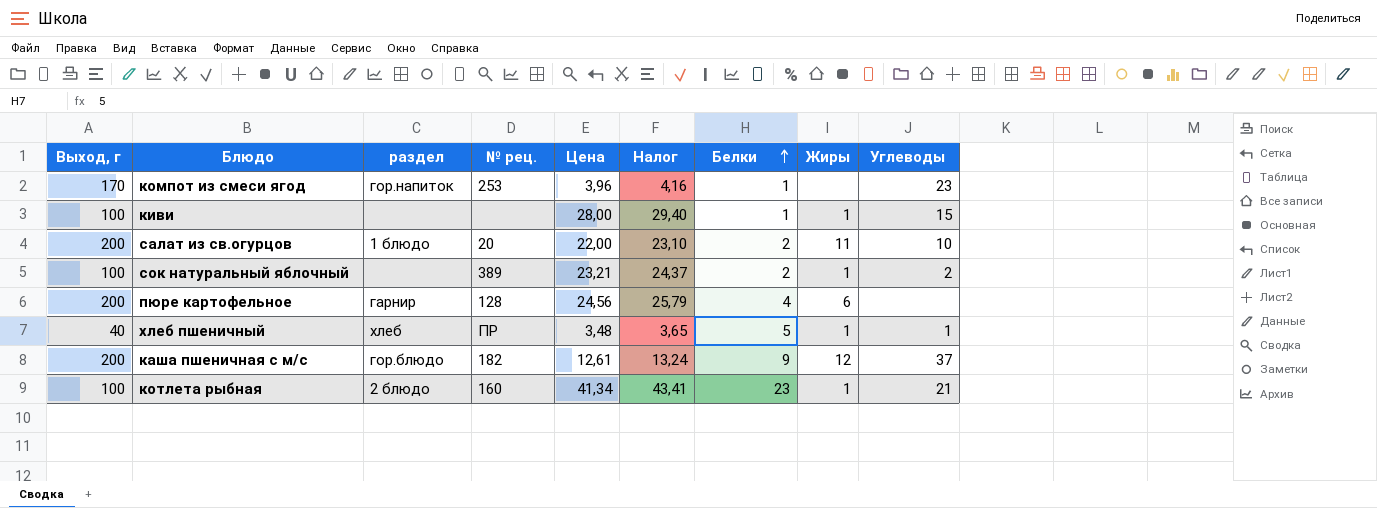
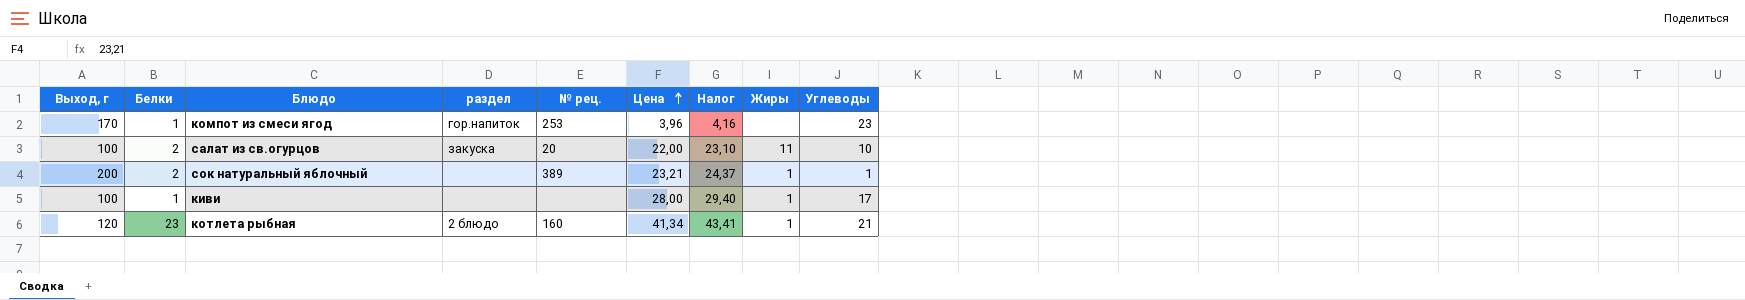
row order: Белки ascending -> Цена ascending
column Белки | position: 7 -> 2
row пюре картофельное: 200 | гарнир | 128 | 24,56 | 25,79 | 4 | 6 | none -> none
row хлеб пшеничный: 40 | хлеб | ПР | 3,48 | 3,65 | 5 | 1 | 1 -> none
row каша пшеничная с м/с: 200 | гор.блюдо | 182 | 12,61 | 13,24 | 9 | 12 | 37 -> none
салат из св.огурцов | Выход, г: 200 -> 100
салат из св.огурцов | раздел: 1 блюдо -> закуска
сок натуральный яблочный | Выход, г: 100 -> 200
сок натуральный яблочный | Углеводы: 2 -> 1
киви | Углеводы: 15 -> 17
котлета рыбная | Выход, г: 100 -> 120

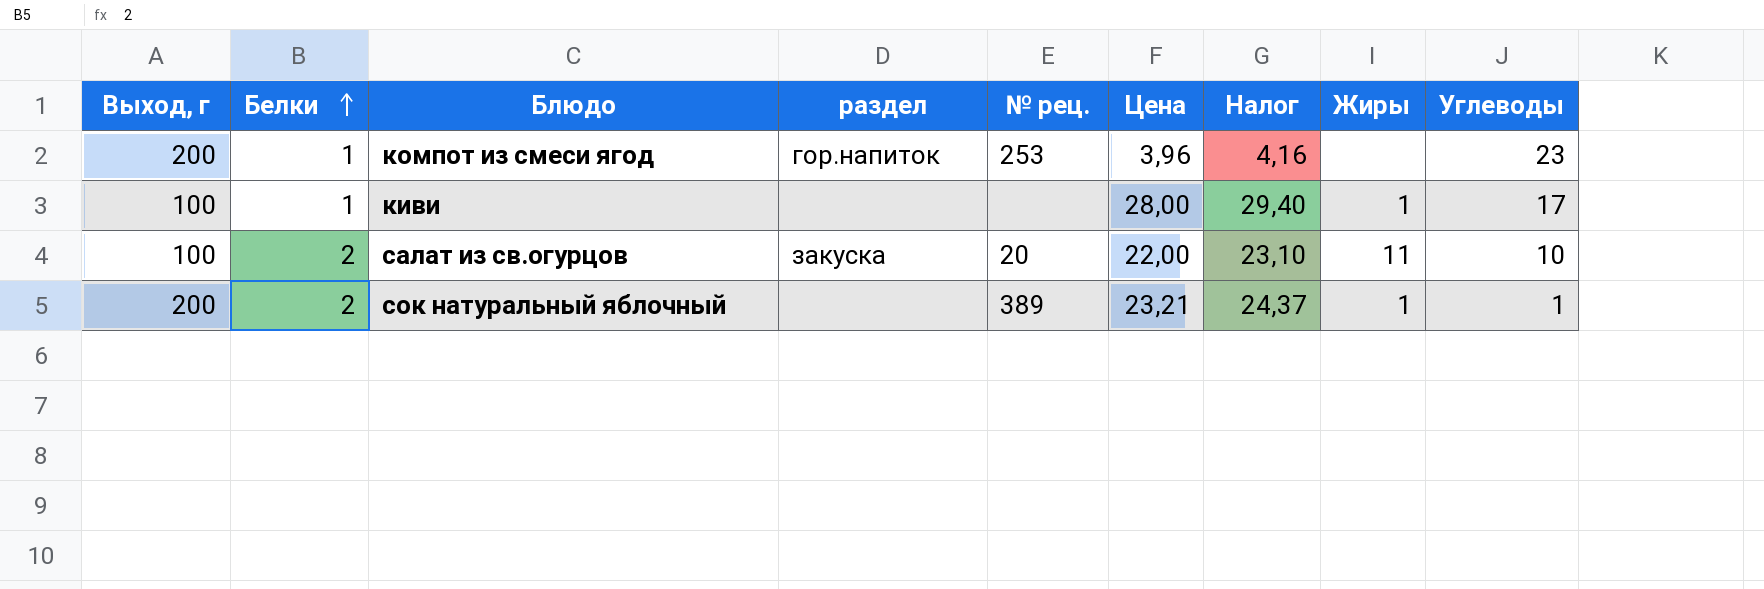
row order: Цена ascending -> Белки ascending
row котлета рыбная: 120 | 23 | 2 блюдо | 160 | 41,34 | 43,41 | 1 | 21 -> none
компот из смеси ягод | Выход, г: 170 -> 200

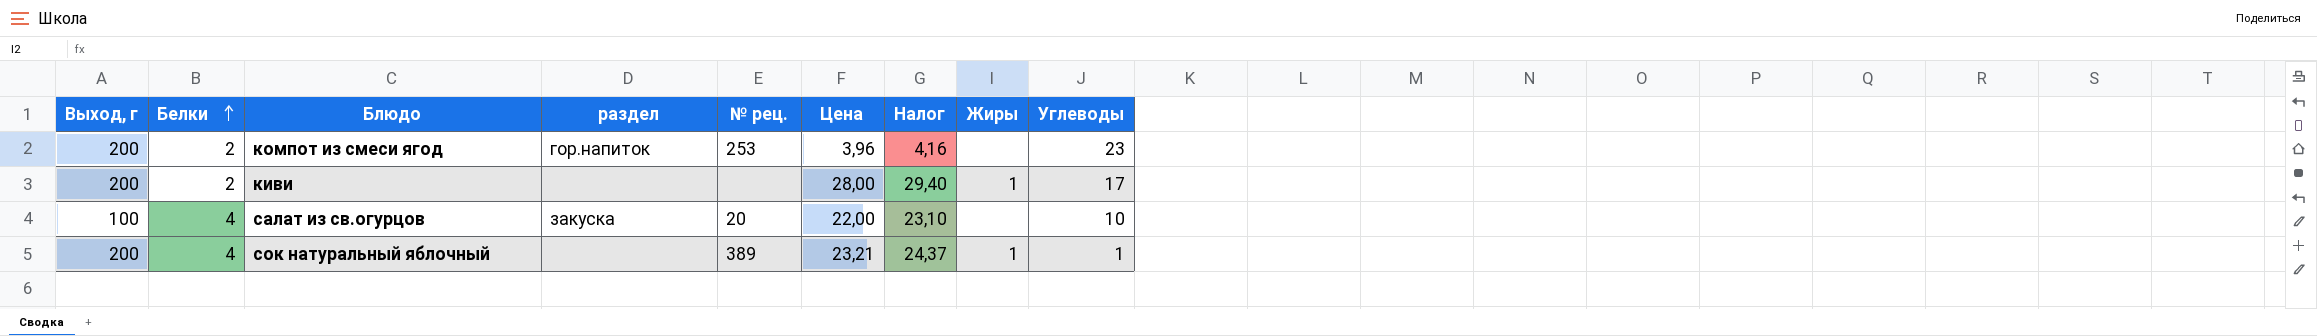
компот из смеси ягод | Белки: 1 -> 2
киви | Выход, г: 100 -> 200
киви | Белки: 1 -> 2
салат из св.огурцов | Белки: 2 -> 4
салат из св.огурцов | Жиры: 11 -> none
сок натуральный яблочный | Белки: 2 -> 4

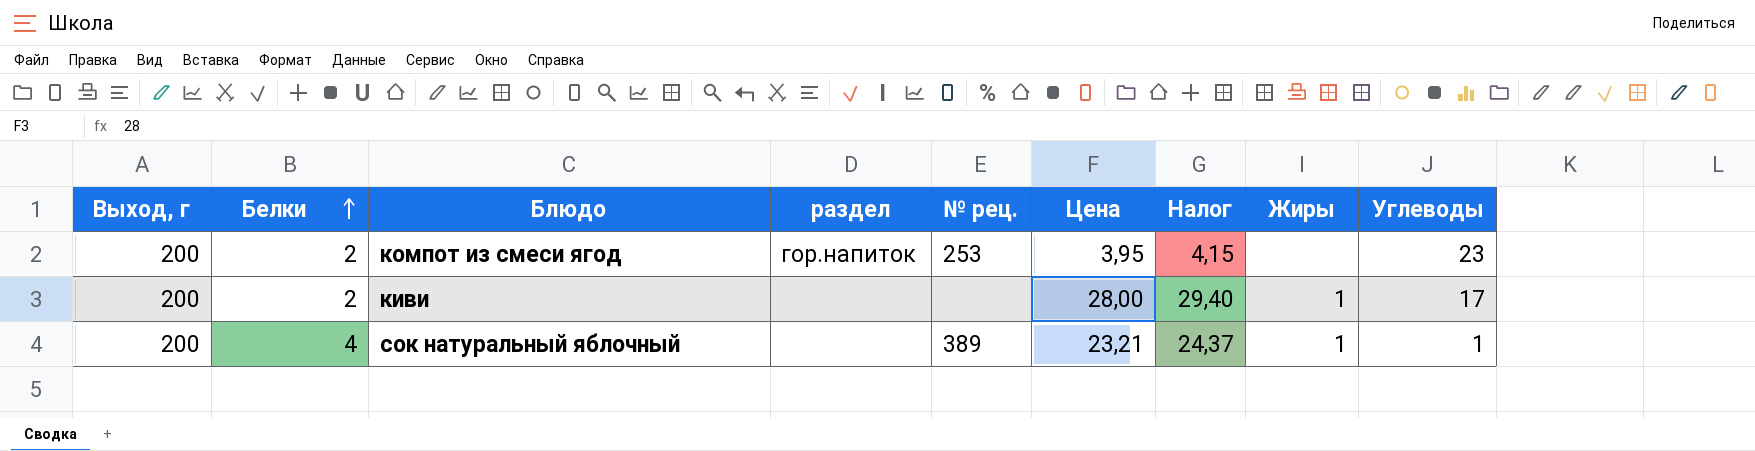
row салат из св.огурцов: 100 | 4 | закуска | 20 | 22,00 | 23,10 | none | 10 -> none
компот из смеси ягод | Цена: 3,96 -> 3,95
компот из смеси ягод | Налог: 4,16 -> 4,15

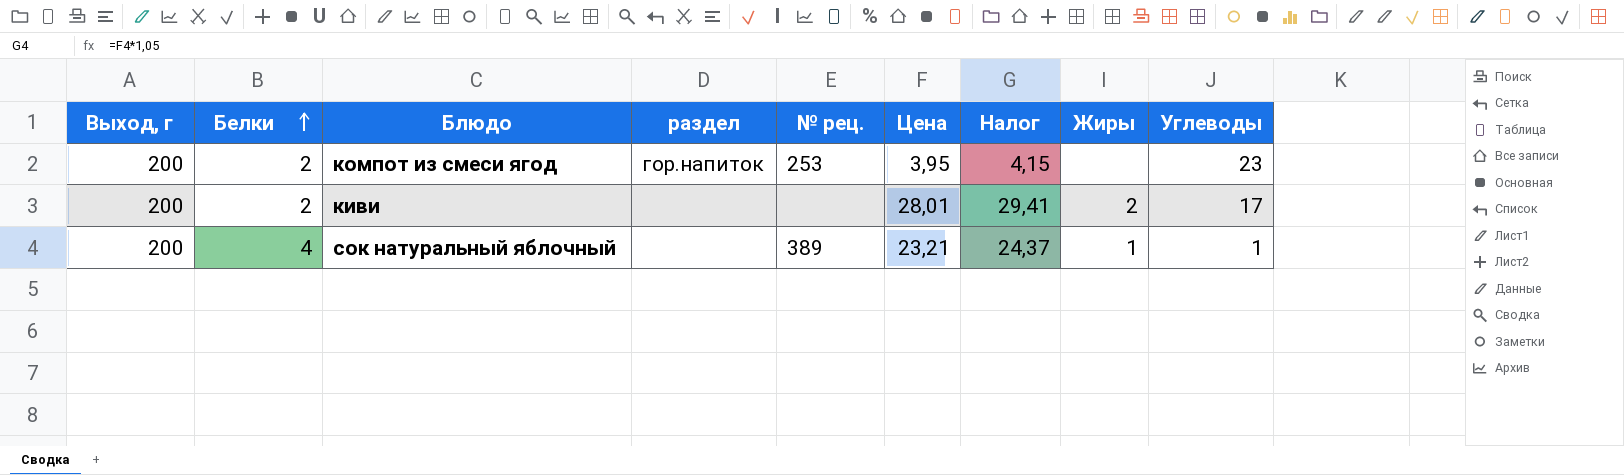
киви | Цена: 28,00 -> 28,01
киви | Налог: 29,40 -> 29,41
киви | Жиры: 1 -> 2

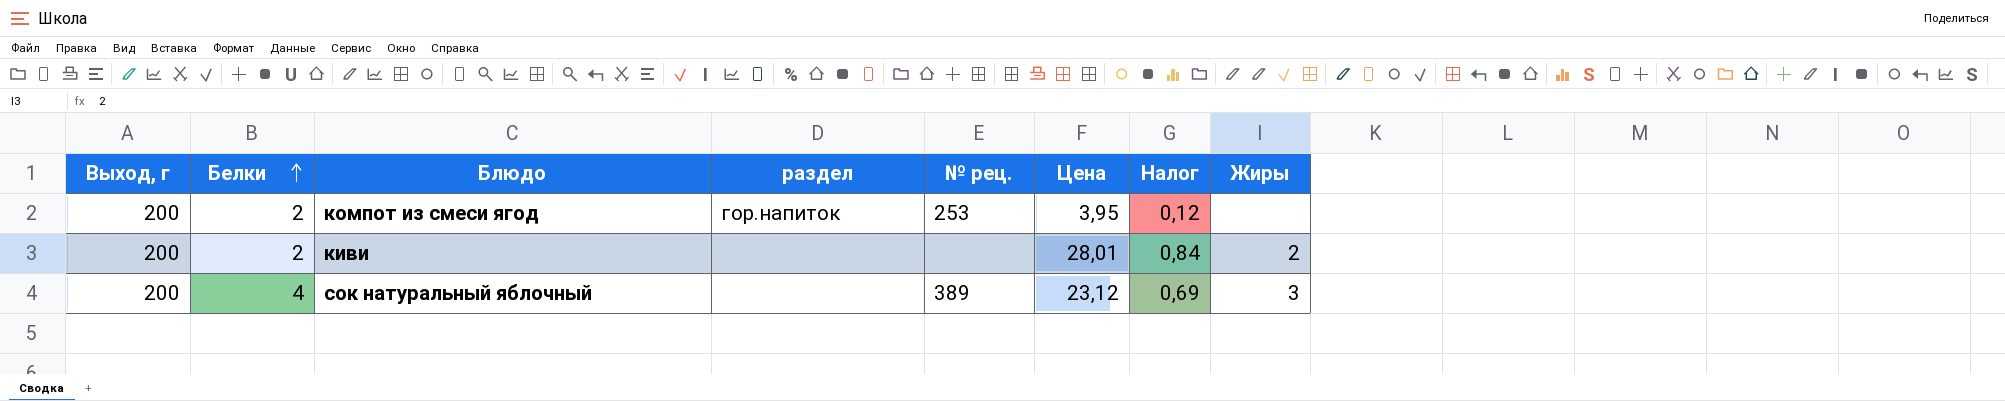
column Углеводы | position: 9 -> none
column Налог | formula: [Цена] * 1,05 -> [Цена] * 0,03
сок натуральный яблочный | Цена: 23,21 -> 23,12
сок натуральный яблочный | Жиры: 1 -> 3

